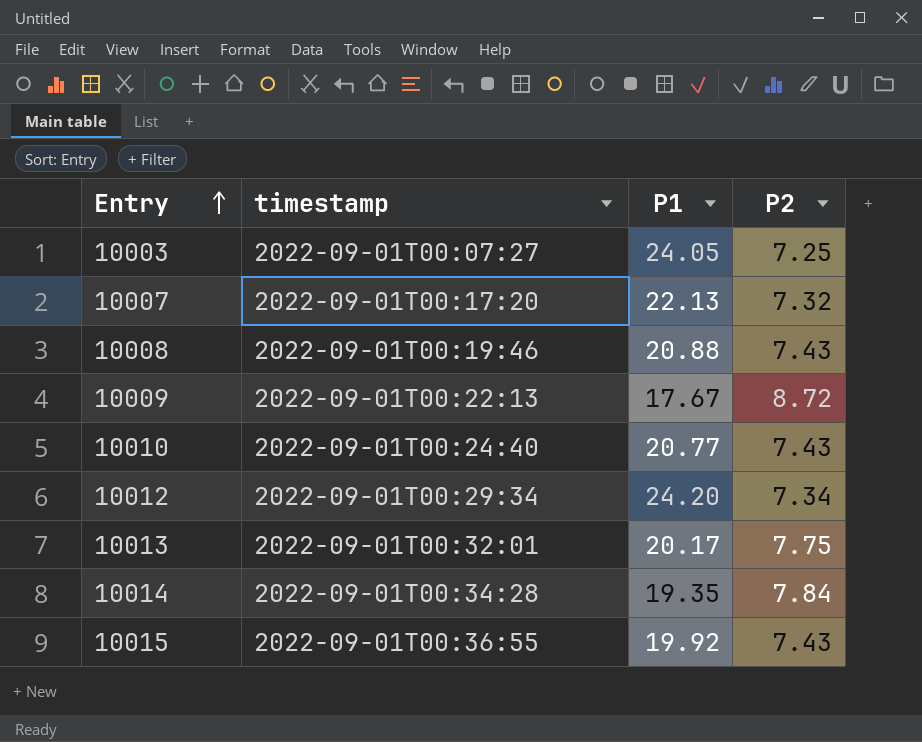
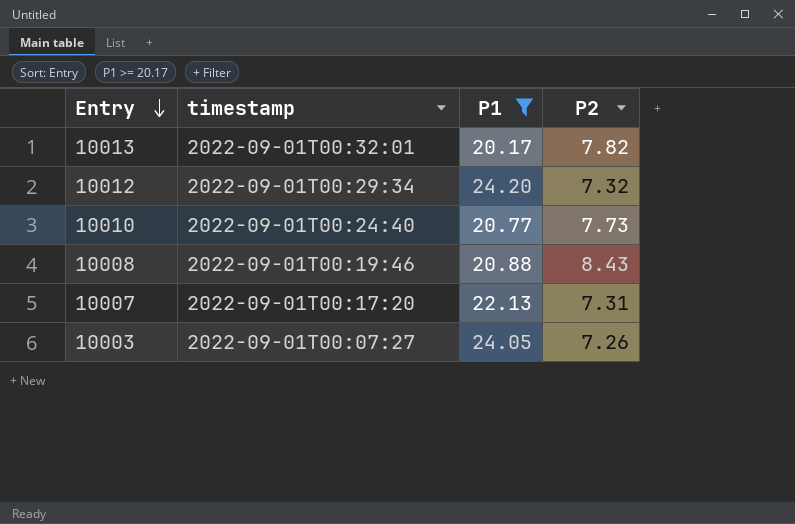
filter: none -> P1 >= 20.17
row order: Entry ascending -> Entry descending
10013 | P2: 7.75 -> 7.82
10012 | P2: 7.34 -> 7.32
10010 | P2: 7.43 -> 7.73
10008 | P2: 7.43 -> 8.43
10007 | P2: 7.32 -> 7.31
10003 | P2: 7.25 -> 7.26

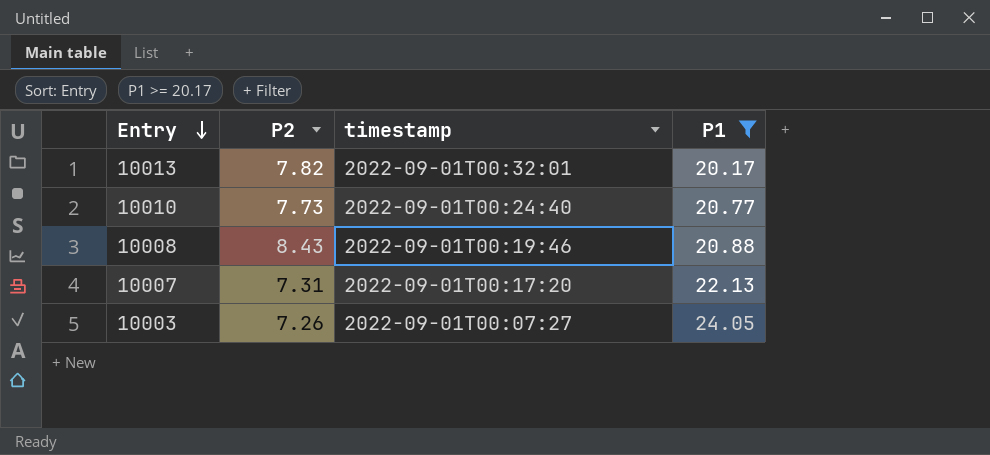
column P2 | position: 4 -> 2
row 10012: 2022-09-01T00:29:34 | 24.20 | 7.32 -> none

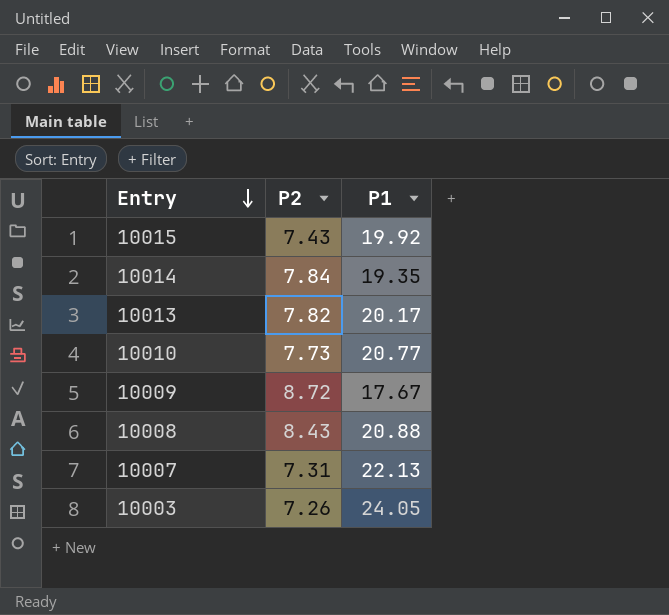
filter: P1 >= 20.17 -> none
column timestamp | position: 3 -> none

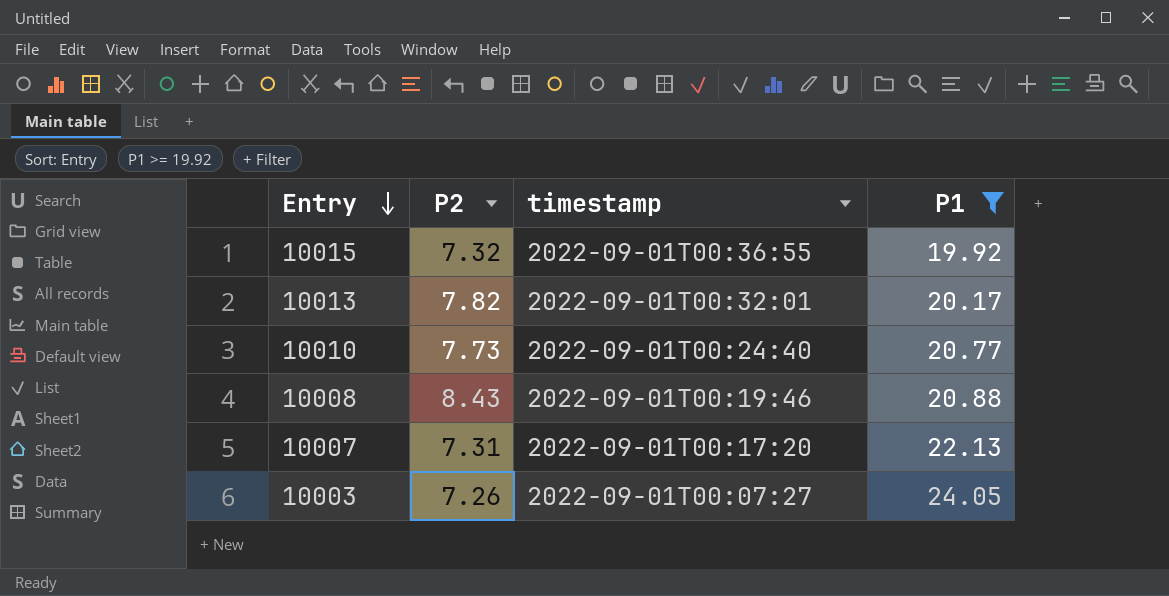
filter: none -> P1 >= 19.92
column timestamp | position: none -> 3
10015 | P2: 7.43 -> 7.32

